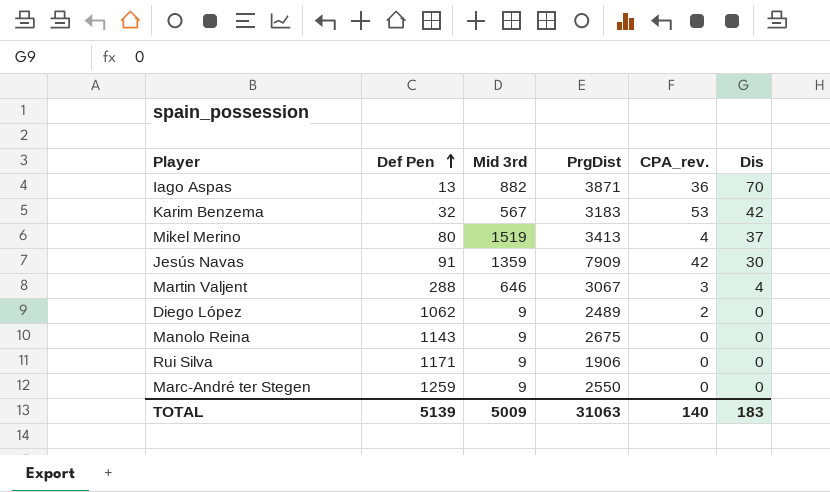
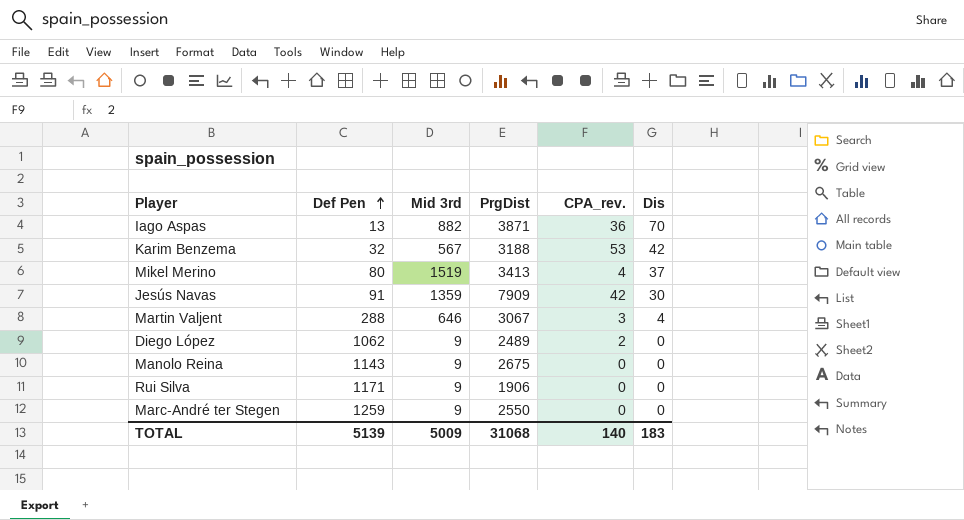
Karim Benzema | PrgDist: 3183 -> 3188
TOTAL | PrgDist: 31063 -> 31068

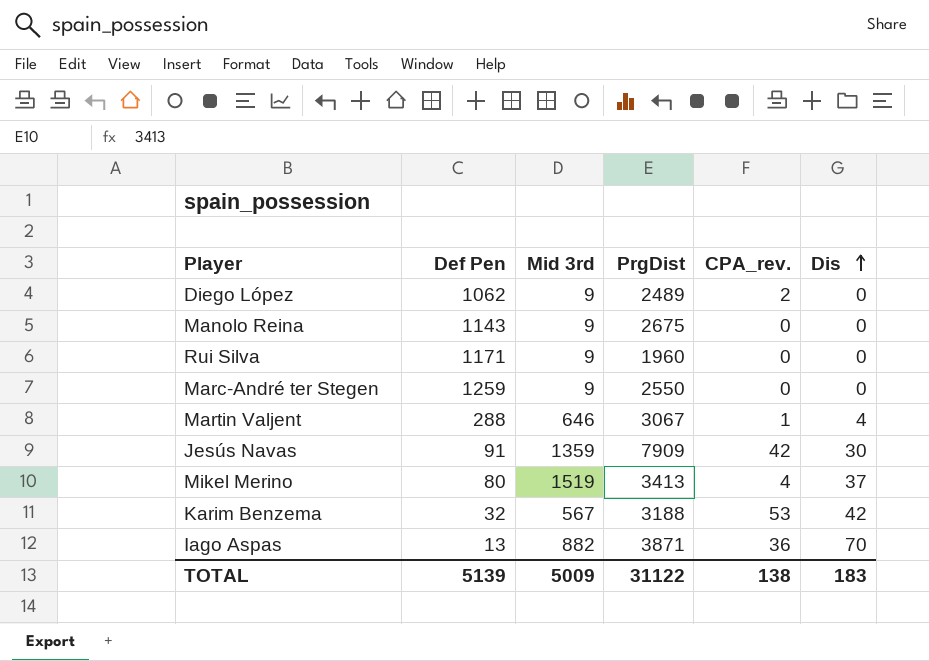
row order: Def Pen ascending -> Dis ascending
Rui Silva | PrgDist: 1906 -> 1960
Martin Valjent | CPA_rev.: 3 -> 1
TOTAL | PrgDist: 31068 -> 31122
TOTAL | CPA_rev.: 140 -> 138

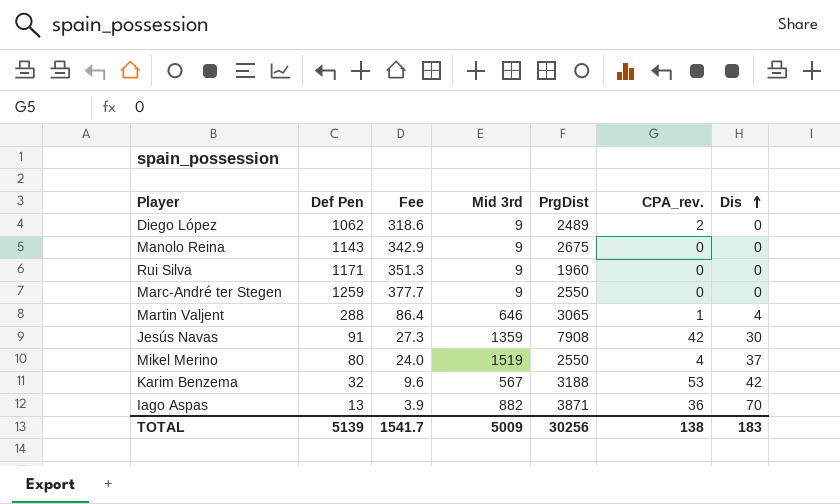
column Fee | formula: none -> [Def Pen] * 0.3
Martin Valjent | PrgDist: 3067 -> 3065
Jesús Navas | PrgDist: 7909 -> 7908
Mikel Merino | PrgDist: 3413 -> 2550
TOTAL | PrgDist: 31122 -> 30256

